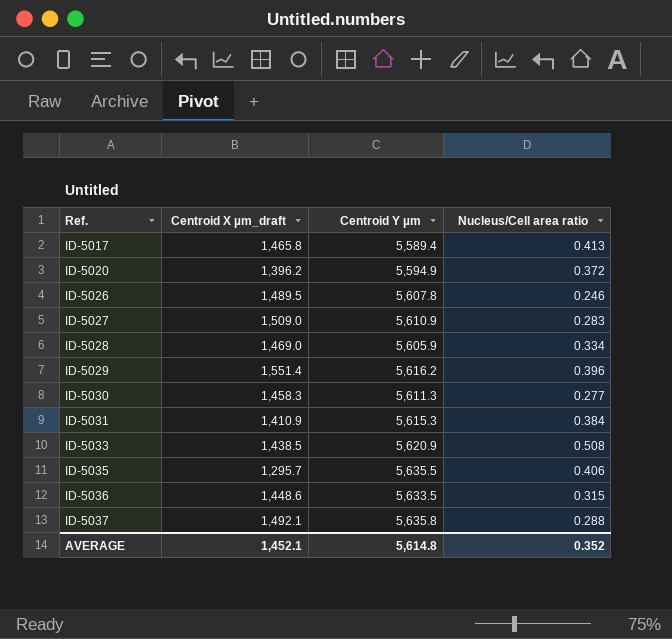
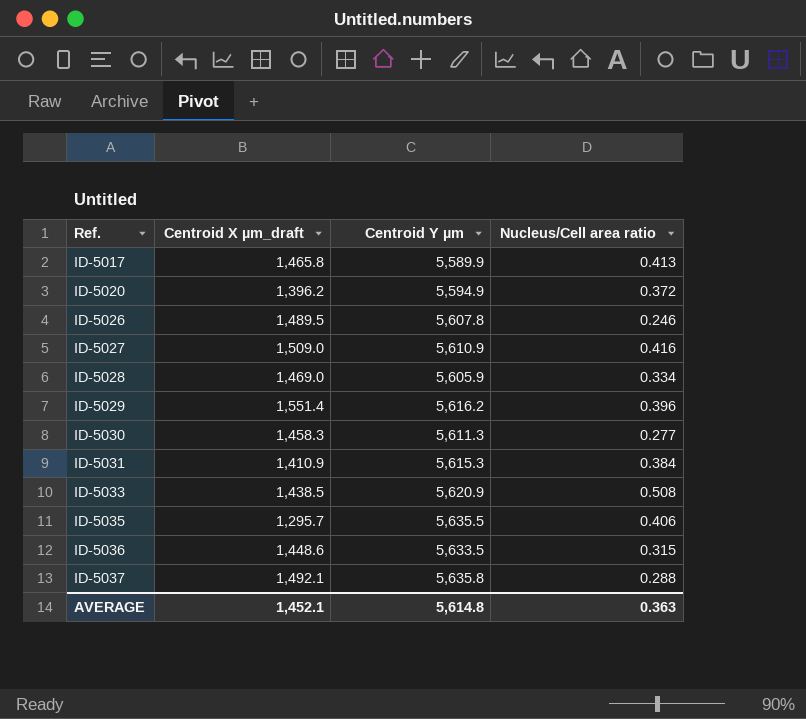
ID-5017 | Centroid Y µm: 5,589.4 -> 5,589.9
ID-5027 | Nucleus/Cell area ratio: 0.283 -> 0.416
AVERAGE | Nucleus/Cell area ratio: 0.352 -> 0.363

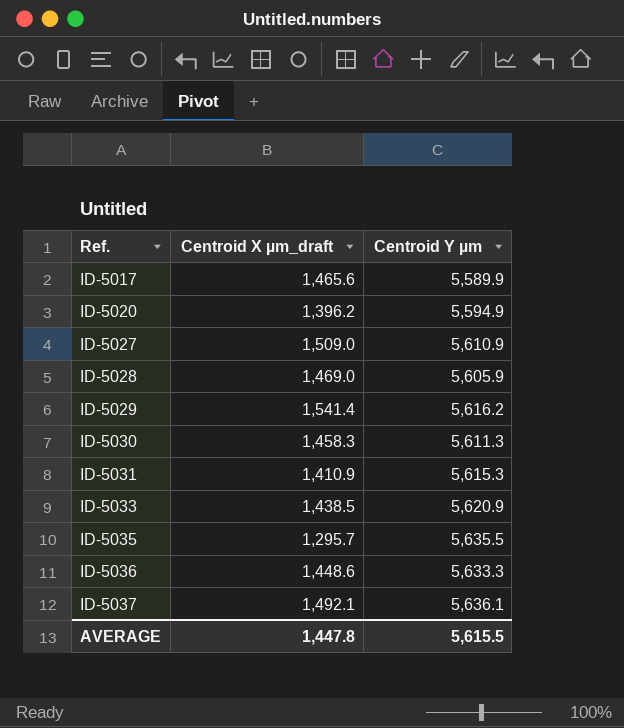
column Nucleus/Cell area ratio | position: 4 -> none
row ID-5026: 1,489.5 | 5,607.8 | 0.246 -> none
ID-5017 | Centroid X µm_draft: 1,465.8 -> 1,465.6
ID-5029 | Centroid X µm_draft: 1,551.4 -> 1,541.4
ID-5036 | Centroid Y µm: 5,633.5 -> 5,633.3
ID-5037 | Centroid Y µm: 5,635.8 -> 5,636.1
AVERAGE | Centroid X µm_draft: 1,452.1 -> 1,447.8
AVERAGE | Centroid Y µm: 5,614.8 -> 5,615.5

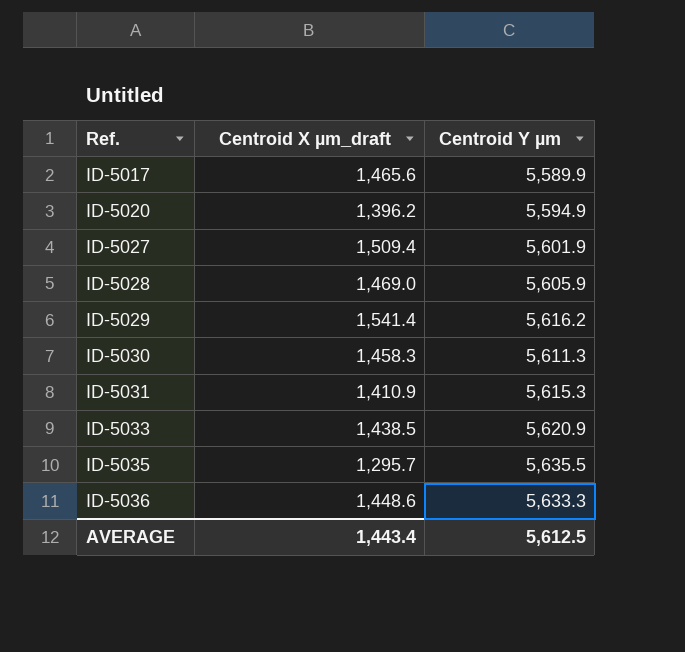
row ID-5037: 1,492.1 | 5,636.1 -> none
ID-5027 | Centroid X µm_draft: 1,509.0 -> 1,509.4
ID-5027 | Centroid Y µm: 5,610.9 -> 5,601.9
AVERAGE | Centroid X µm_draft: 1,447.8 -> 1,443.4
AVERAGE | Centroid Y µm: 5,615.5 -> 5,612.5

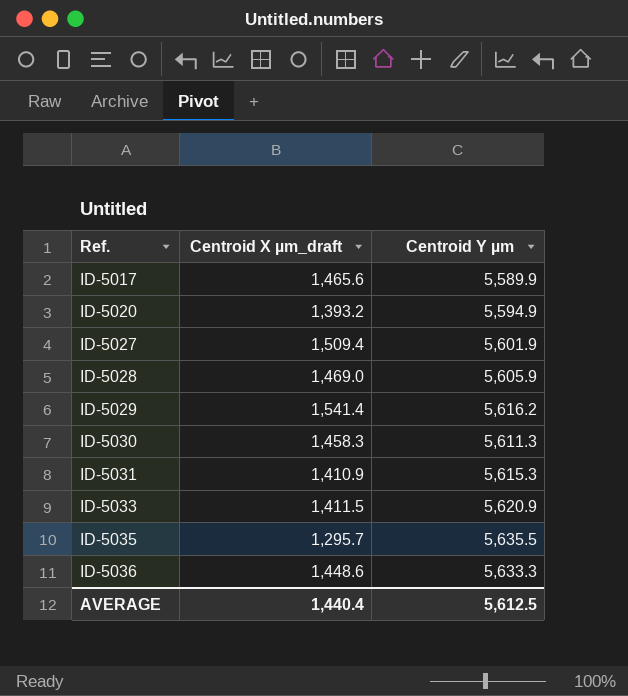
ID-5020 | Centroid X µm_draft: 1,396.2 -> 1,393.2
ID-5033 | Centroid X µm_draft: 1,438.5 -> 1,411.5
AVERAGE | Centroid X µm_draft: 1,443.4 -> 1,440.4

